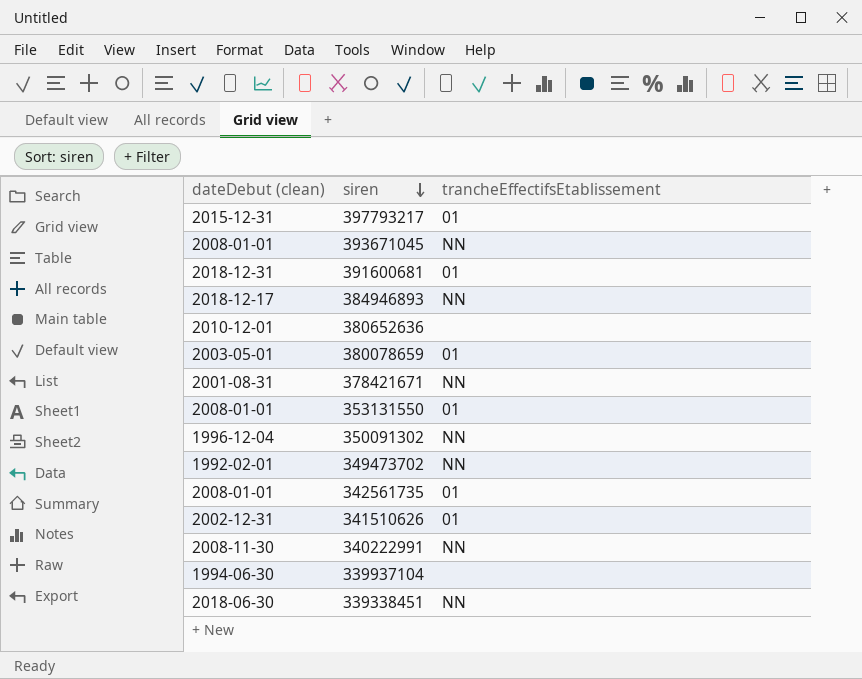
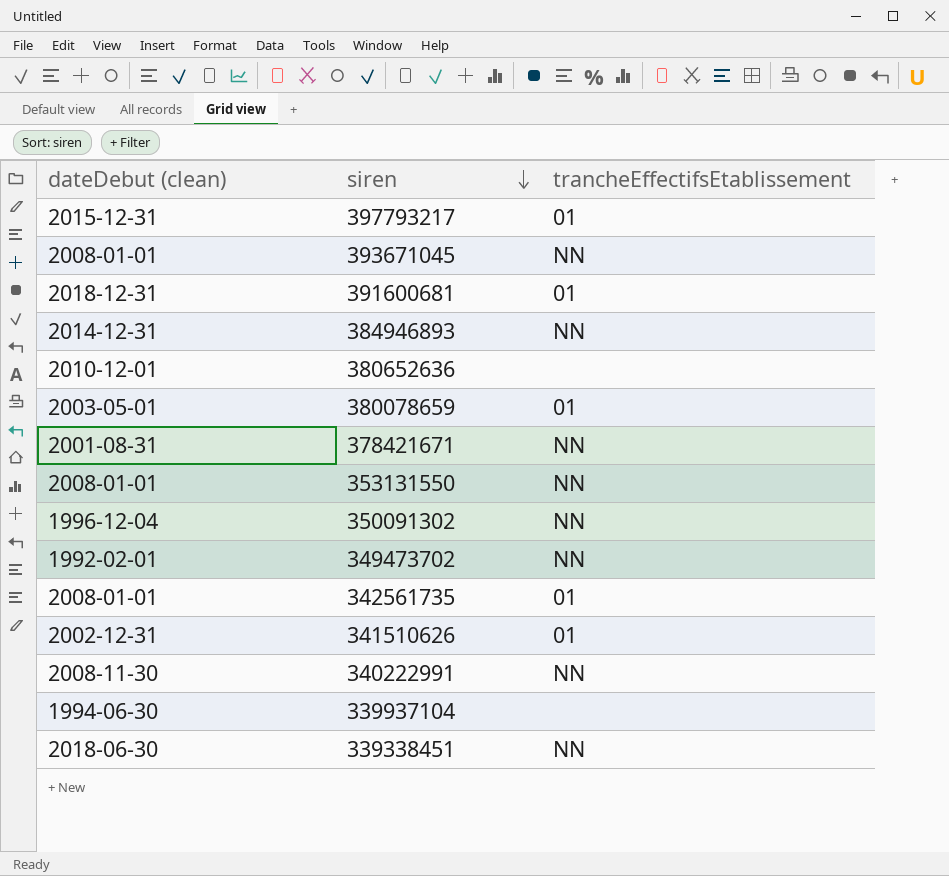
384946893 | dateDebut (clean): 2018-12-17 -> 2014-12-31
353131550 | trancheEffectifsEtablissement: 01 -> NN

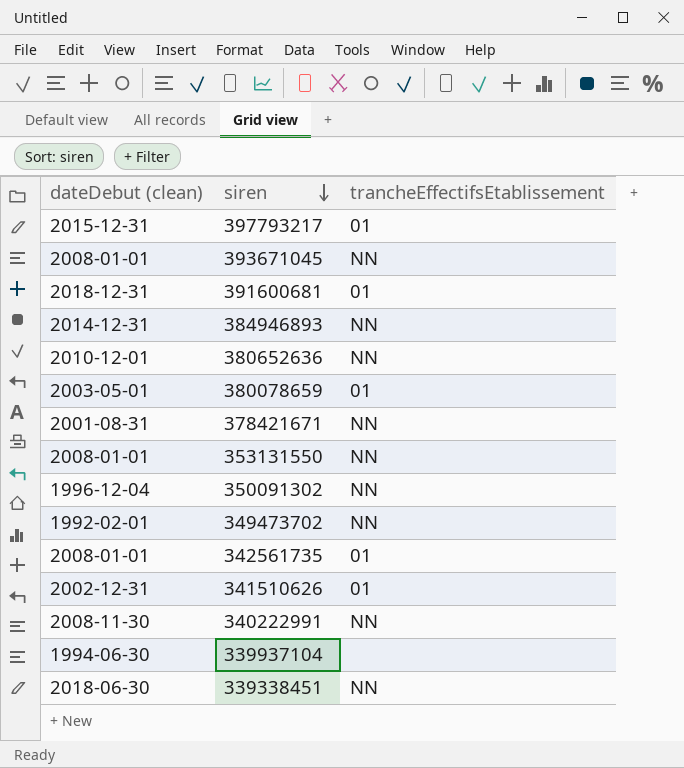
380652636 | trancheEffectifsEtablissement: none -> NN

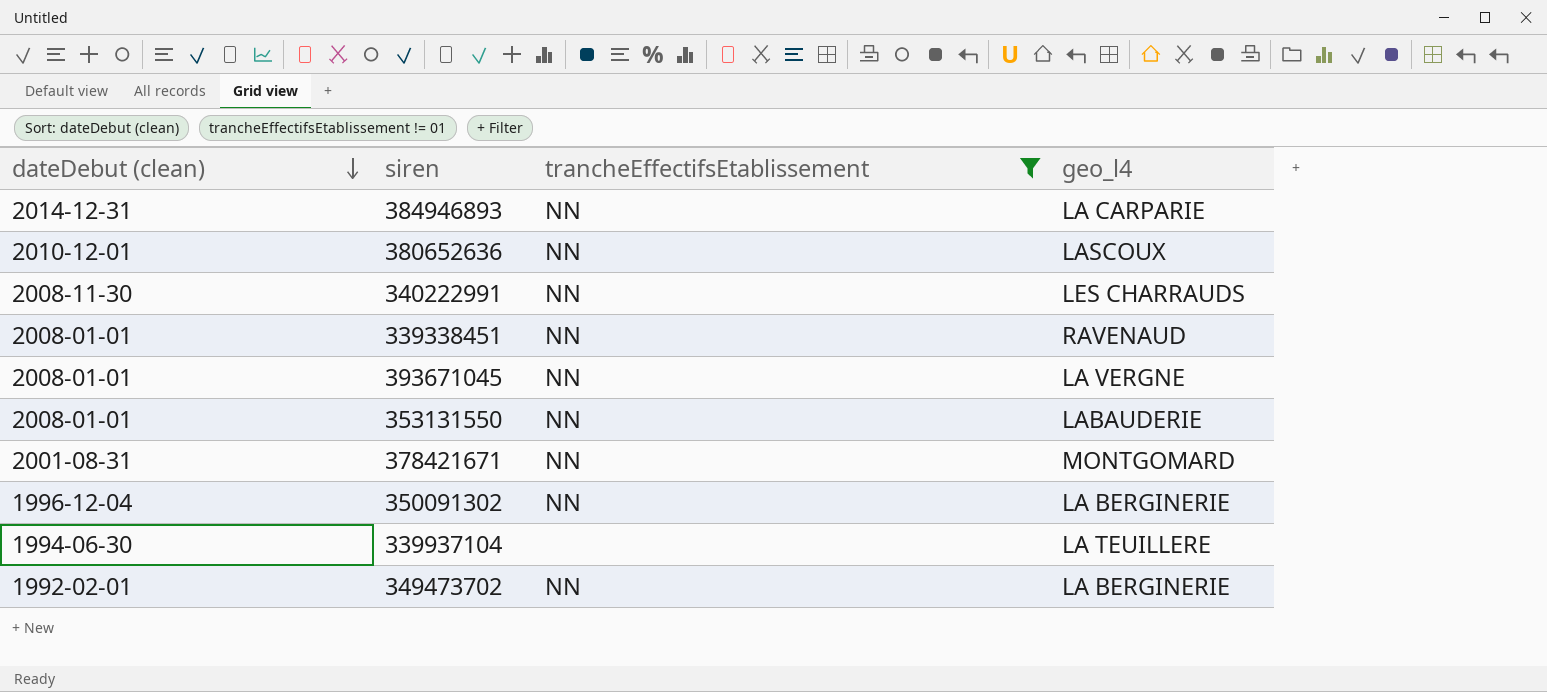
filter: none -> trancheEffectifsEtablissement != 01
row order: siren descending -> dateDebut (clean) descending
column geo_l4 | position: none -> 4
339338451 | dateDebut (clean): 2018-06-30 -> 2008-01-01

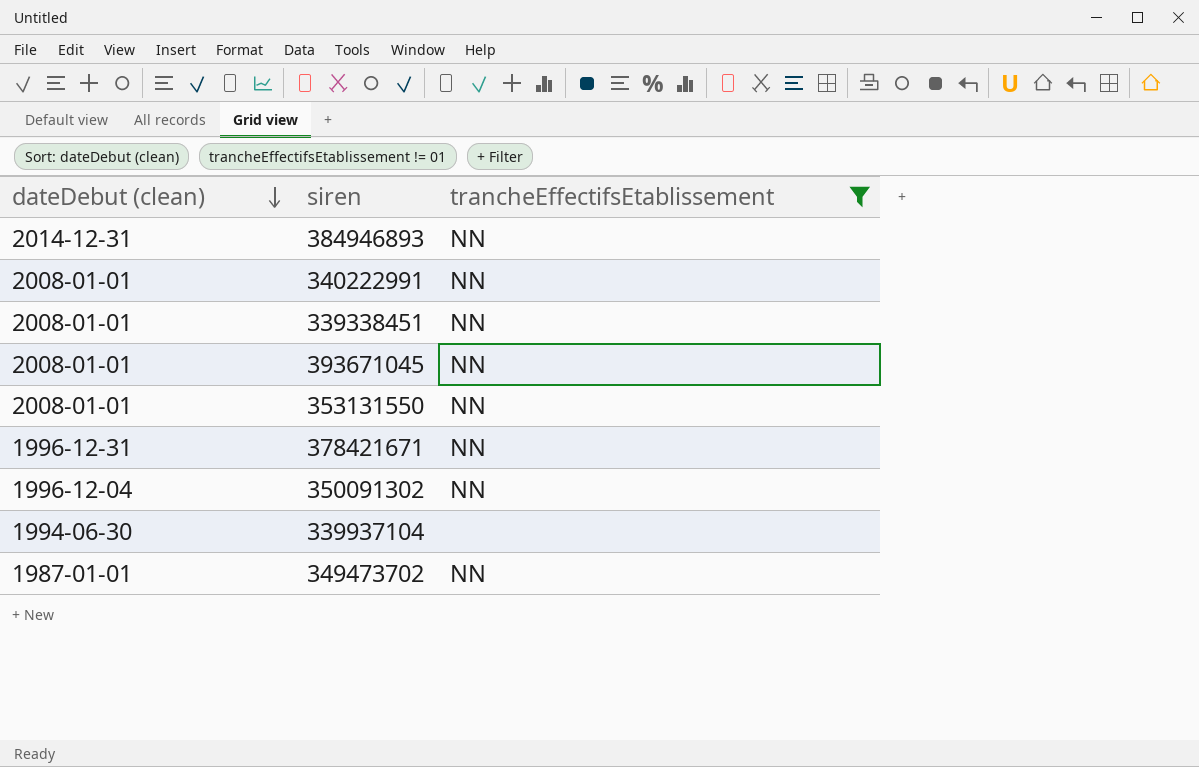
column geo_l4 | position: 4 -> none
row 380652636: 2010-12-01 | NN | LASCOUX -> none
340222991 | dateDebut (clean): 2008-11-30 -> 2008-01-01
378421671 | dateDebut (clean): 2001-08-31 -> 1996-12-31
349473702 | dateDebut (clean): 1992-02-01 -> 1987-01-01

